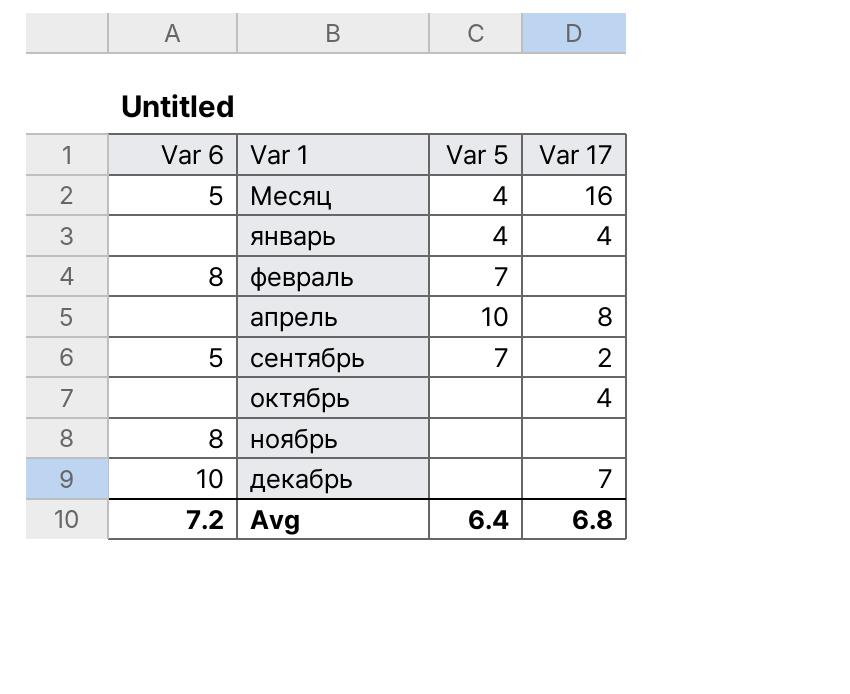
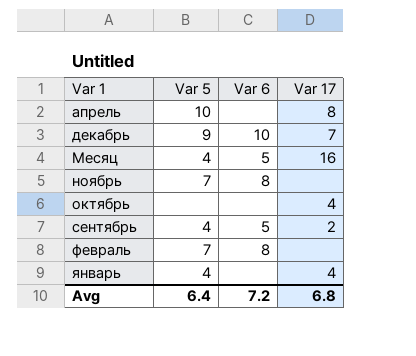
row order: none -> Var 1 ascending
column Var 6 | position: 1 -> 3
декабрь | Var 5: none -> 9
ноябрь | Var 5: none -> 7
сентябрь | Var 5: 7 -> 4

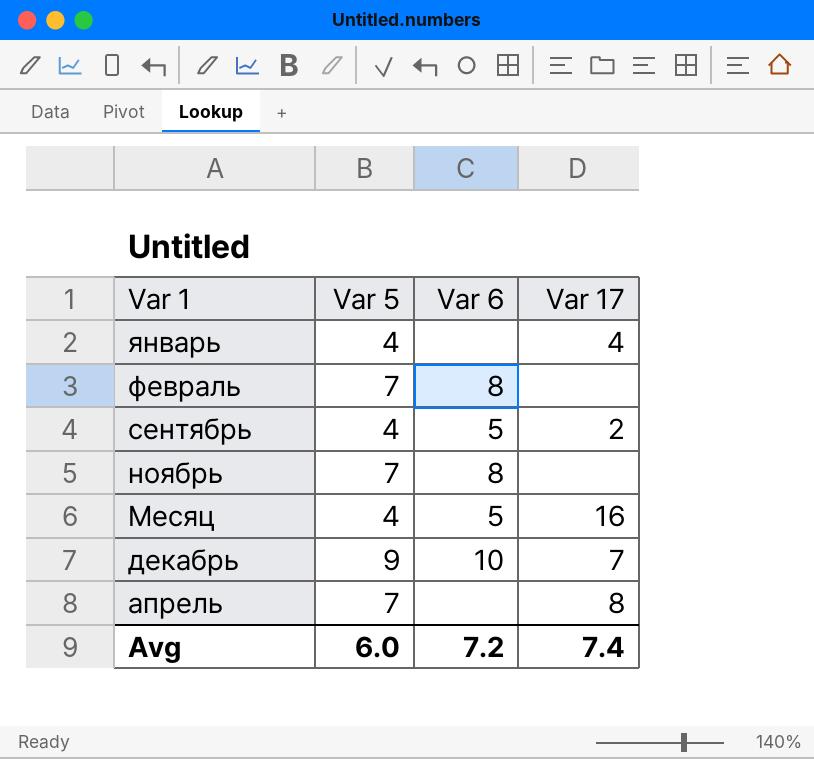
row order: Var 1 ascending -> Var 1 descending
row октябрь: none | none | 4 -> none
апрель | Var 5: 10 -> 7
Avg | Var 5: 6.4 -> 6.0
Avg | Var 17: 6.8 -> 7.4

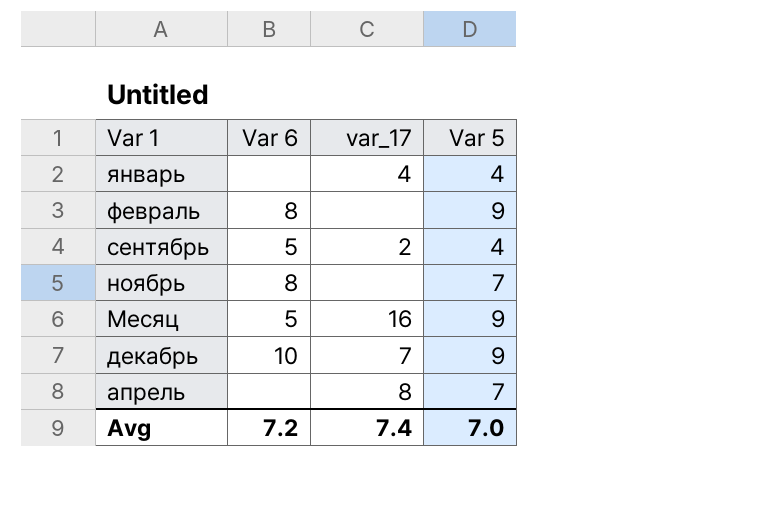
column name: Var 17 -> var_17
column Var 5 | position: 2 -> 4
февраль | Var 5: 7 -> 9
Месяц | Var 5: 4 -> 9
Avg | Var 5: 6.0 -> 7.0

